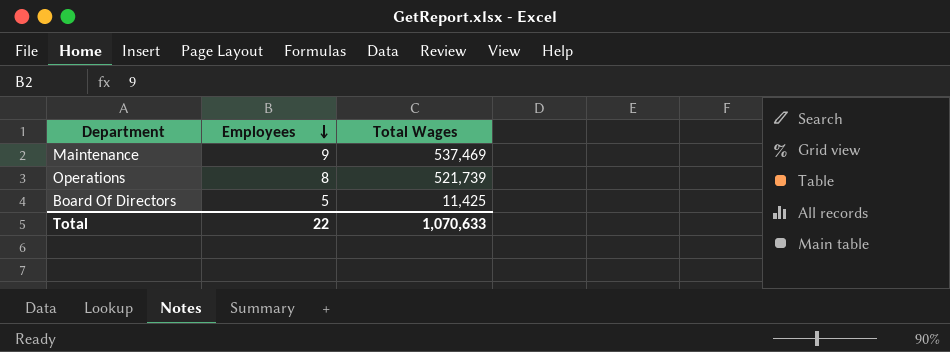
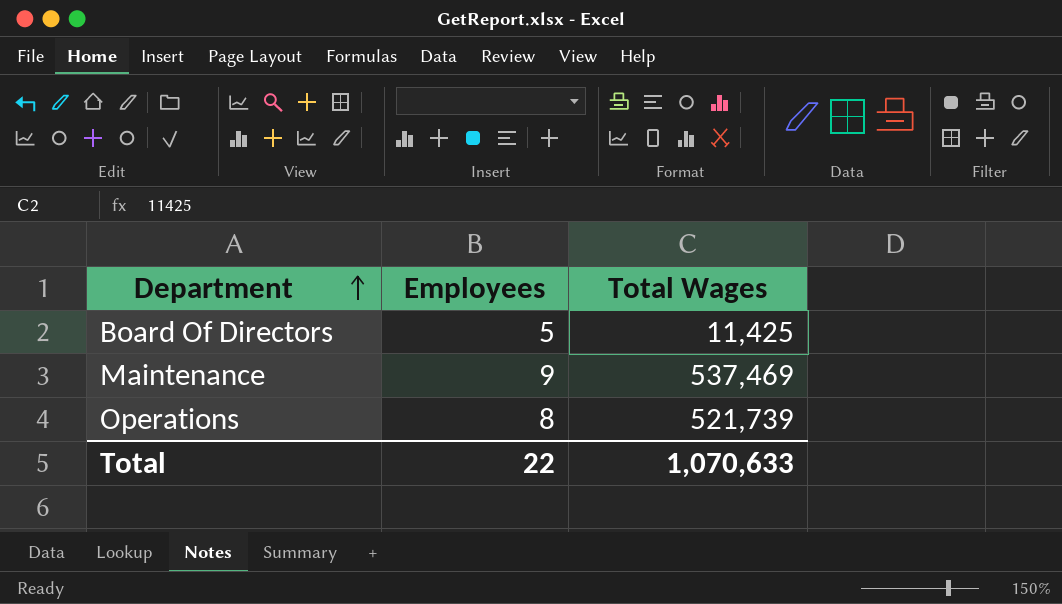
row order: Employees descending -> Department ascending

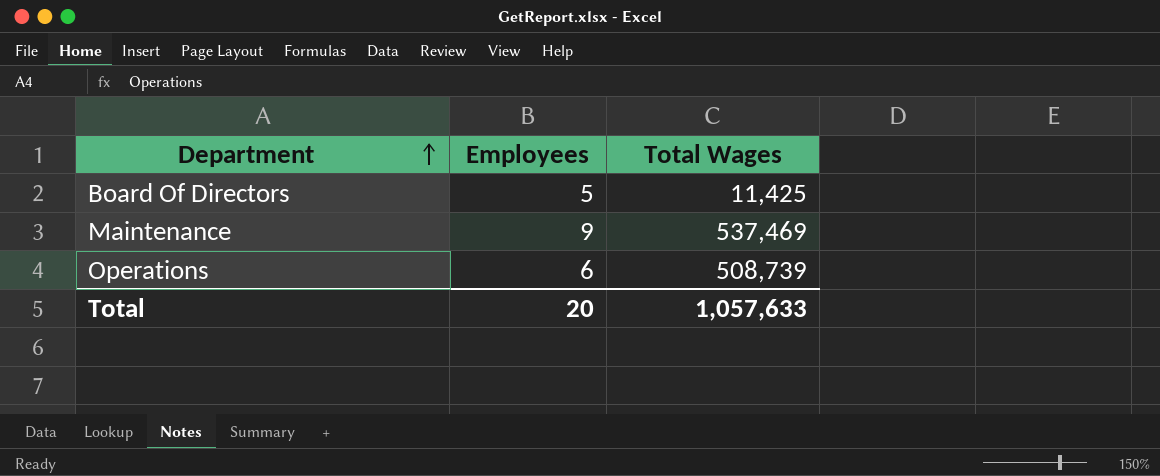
Operations | Employees: 8 -> 6
Operations | Total Wages: 521,739 -> 508,739
Total | Employees: 22 -> 20
Total | Total Wages: 1,070,633 -> 1,057,633

